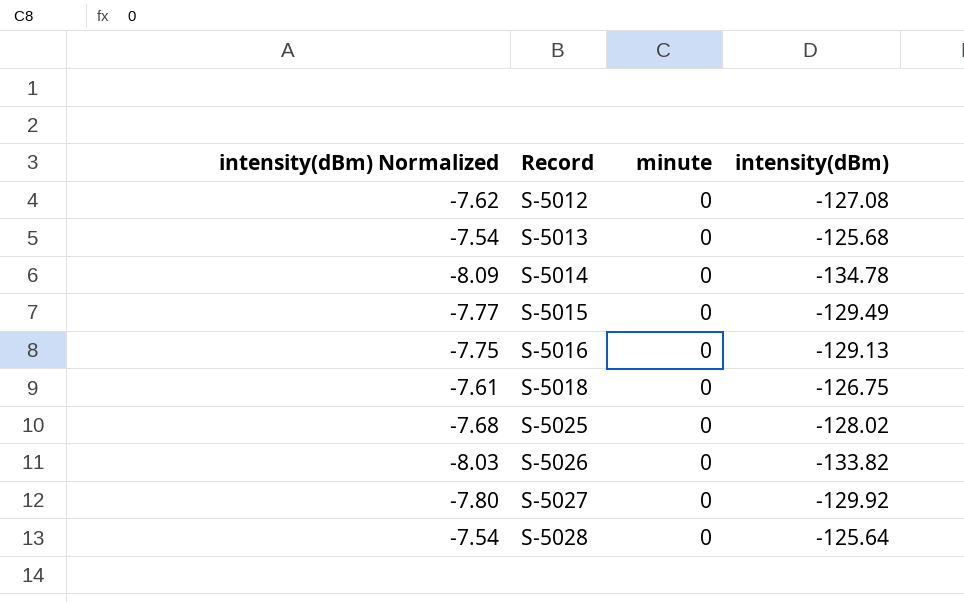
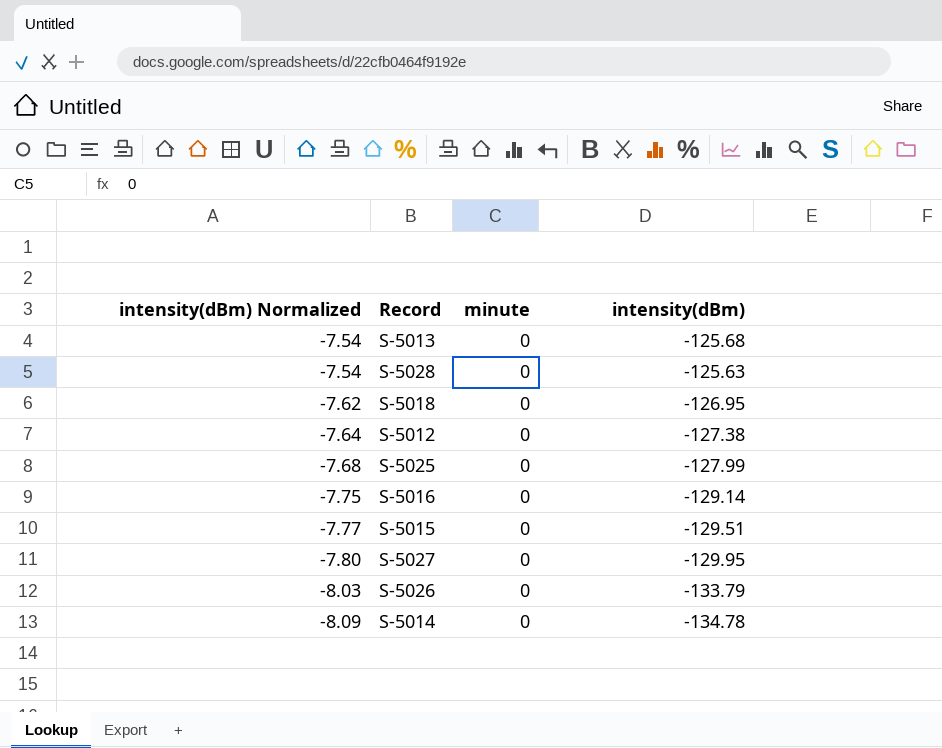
row order: Record ascending -> intensity(dBm) Normalized descending
S-5028 | intensity(dBm): -125.64 -> -125.63
S-5018 | intensity(dBm) Normalized: -7.61 -> -7.62
S-5018 | intensity(dBm): -126.75 -> -126.95
S-5012 | intensity(dBm) Normalized: -7.62 -> -7.64
S-5012 | intensity(dBm): -127.08 -> -127.38
S-5025 | intensity(dBm): -128.02 -> -127.99
S-5016 | intensity(dBm): -129.13 -> -129.14
S-5015 | intensity(dBm): -129.49 -> -129.51
S-5027 | intensity(dBm): -129.92 -> -129.95
S-5026 | intensity(dBm): -133.82 -> -133.79

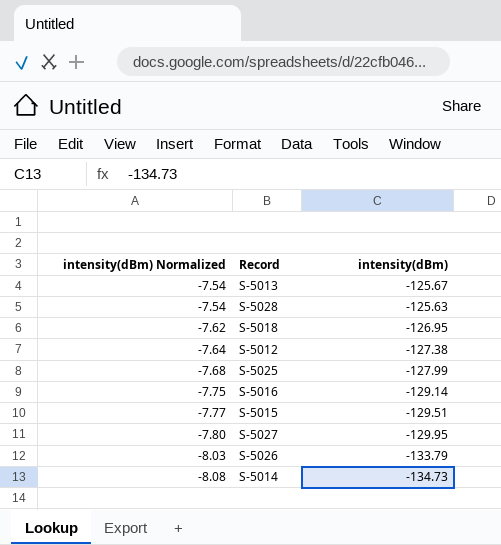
column minute | position: 3 -> none
S-5013 | intensity(dBm): -125.68 -> -125.67
S-5014 | intensity(dBm) Normalized: -8.09 -> -8.08
S-5014 | intensity(dBm): -134.78 -> -134.73

